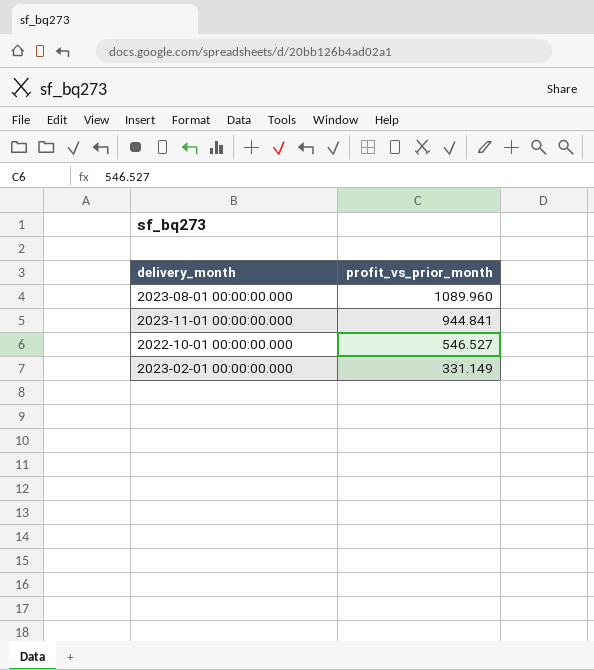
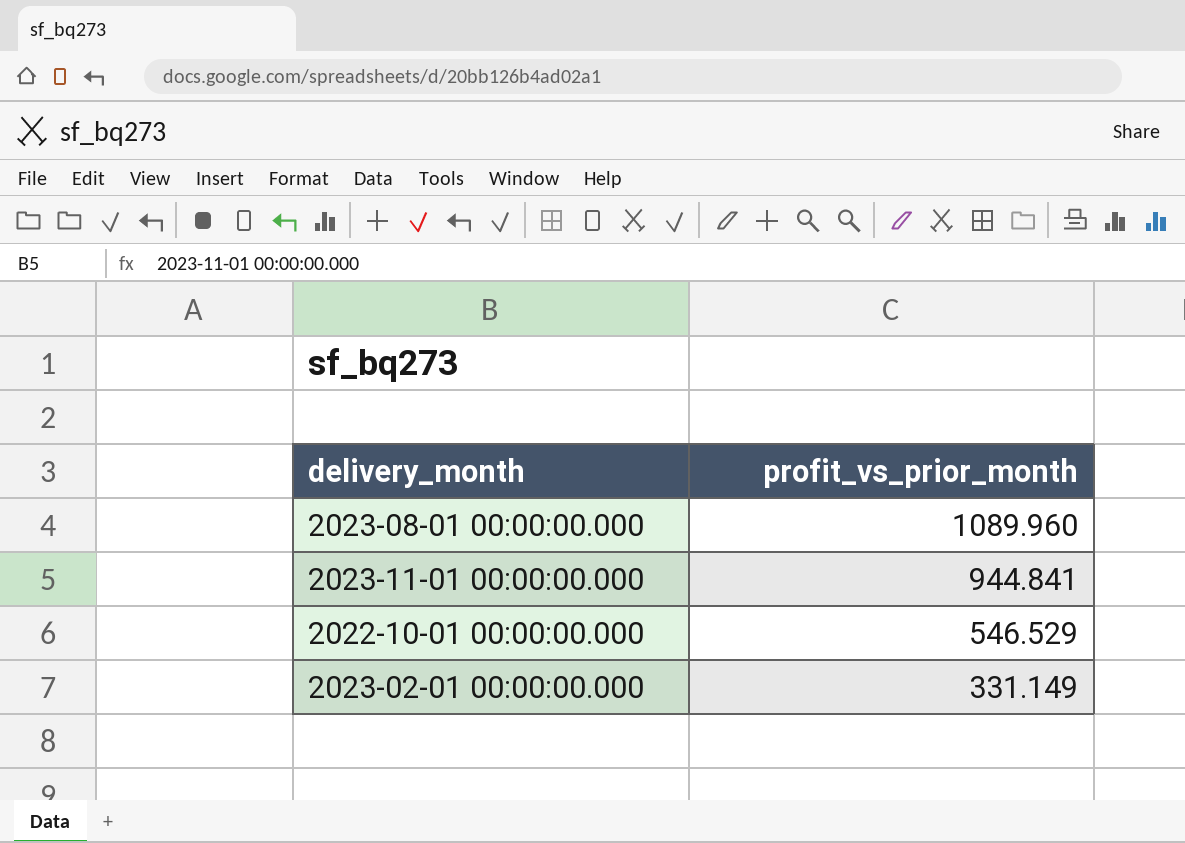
2022-10-01 00:00:00.000 | profit_vs_prior_month: 546.527 -> 546.529

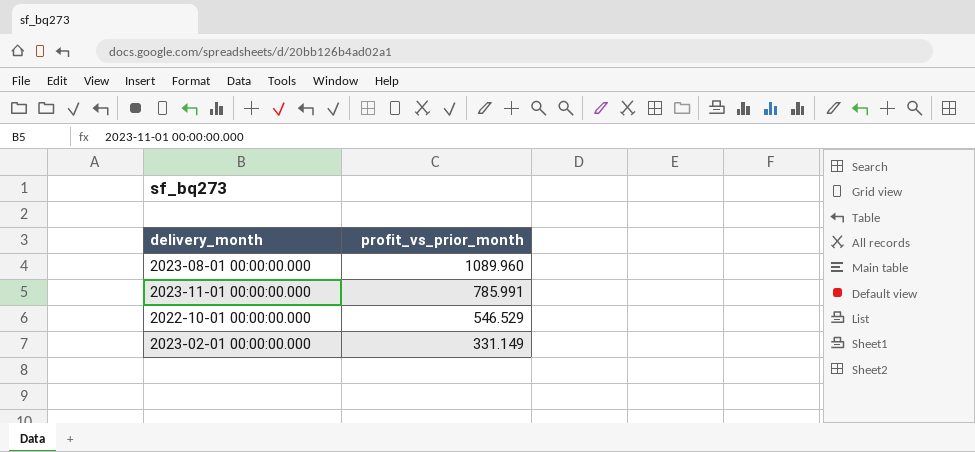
2023-11-01 00:00:00.000 | profit_vs_prior_month: 944.841 -> 785.991

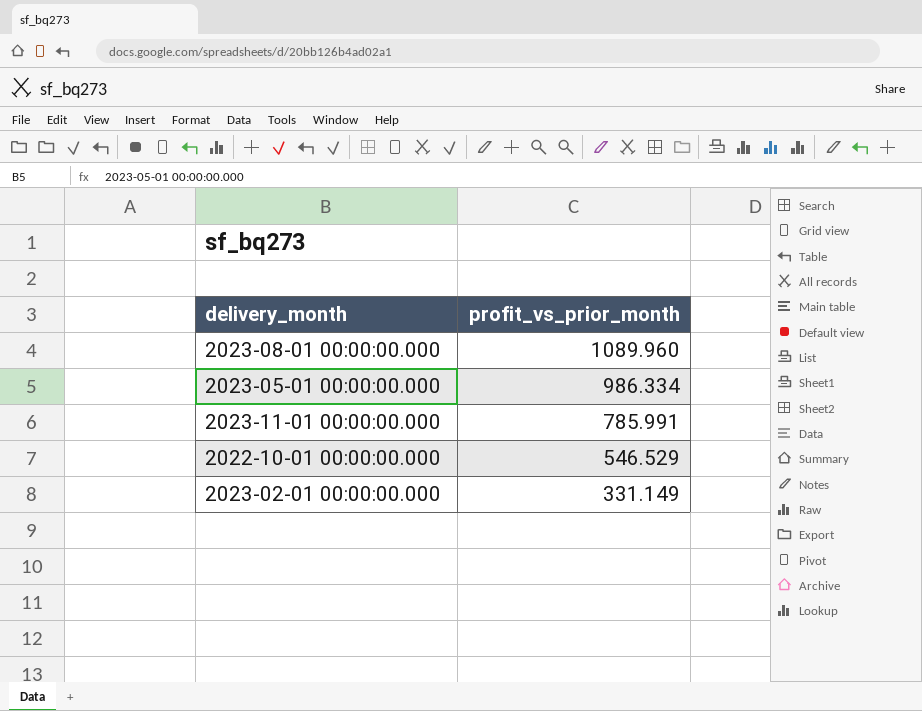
row 2023-05-01 00:00:00.000: none -> 986.334

